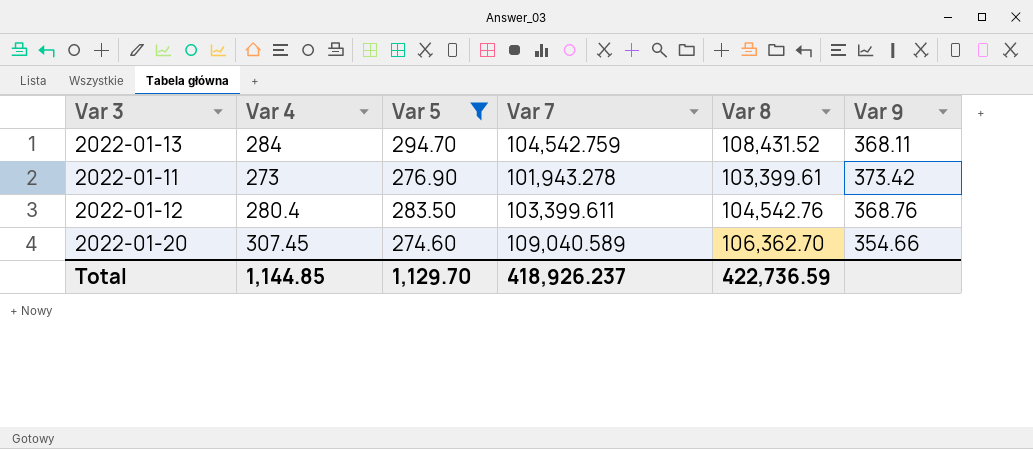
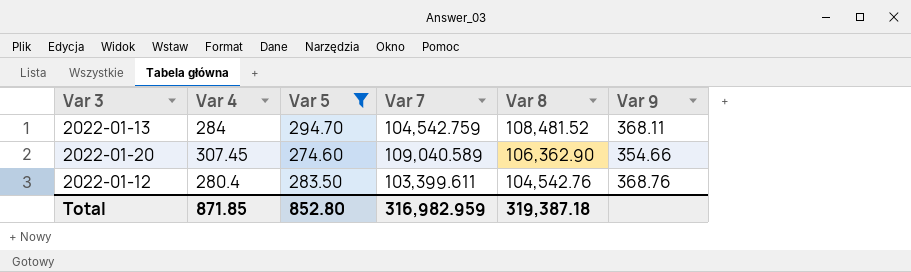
row order: none -> Var 8 descending
row 2022-01-11: 273 | 276.90 | 101,943.278 | 103,399.61 | 373.42 -> none
2022-01-13 | Var 8: 108,431.52 -> 108,481.52
2022-01-20 | Var 8: 106,362.70 -> 106,362.90
Total | Var 4: 1,144.85 -> 871.85
Total | Var 5: 1,129.70 -> 852.80
Total | Var 7: 418,926.237 -> 316,982.959
Total | Var 8: 422,736.59 -> 319,387.18

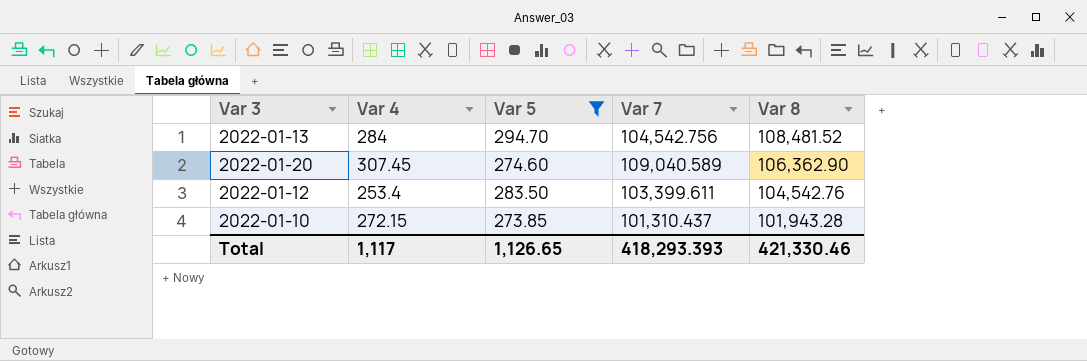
column Var 9 | formula: [Var 7] / [Var 4] -> none
2022-01-13 | Var 7: 104,542.759 -> 104,542.756
2022-01-12 | Var 4: 280.4 -> 253.4
row 2022-01-10: none -> 272.15 | 273.85 | 101,310.437 | 101,943.28
Total | Var 4: 871.85 -> 1,117
Total | Var 5: 852.80 -> 1,126.65
Total | Var 7: 316,982.959 -> 418,293.393
Total | Var 8: 319,387.18 -> 421,330.46

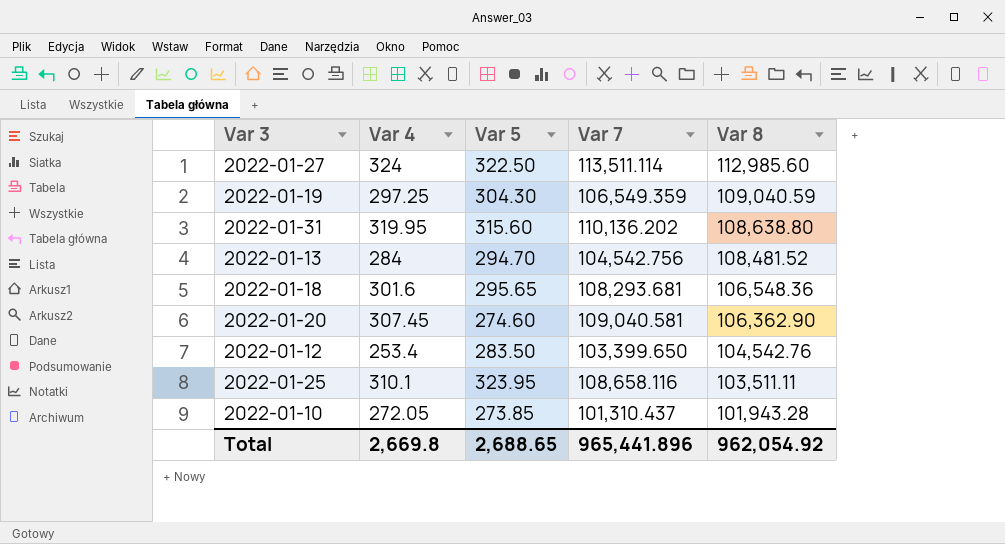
filter: Var 5 <= 294.70 -> none
2022-01-20 | Var 7: 109,040.589 -> 109,040.581
2022-01-12 | Var 7: 103,399.611 -> 103,399.650
2022-01-10 | Var 4: 272.15 -> 272.05
Total | Var 4: 1,117 -> 2,669.8
Total | Var 5: 1,126.65 -> 2,688.65
Total | Var 7: 418,293.393 -> 965,441.896
Total | Var 8: 421,330.46 -> 962,054.92

